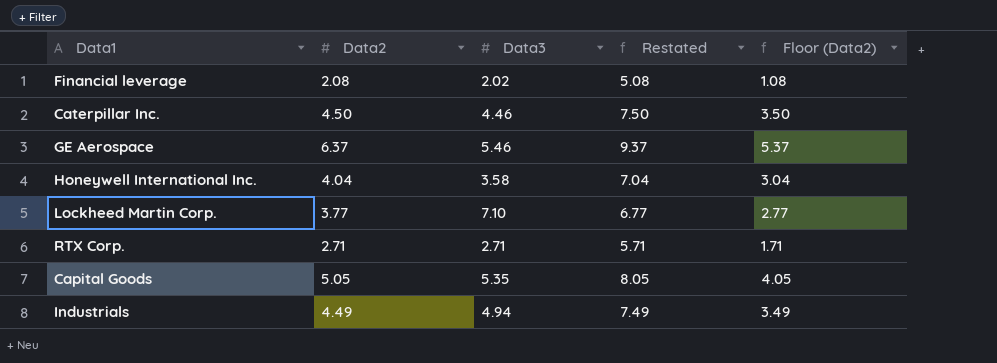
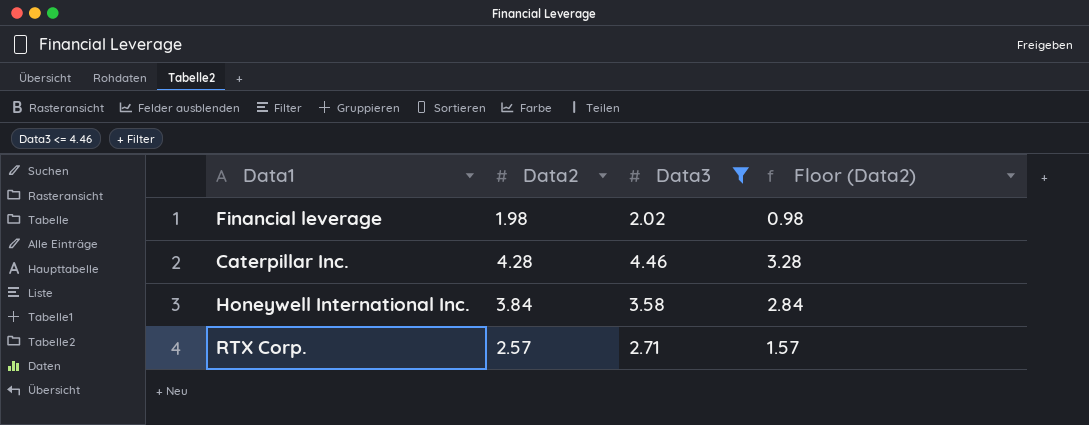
filter: none -> Data3 <= 4.46
column Restated | formula: [Data2] + 3 -> none
Financial leverage | Data2: 2.08 -> 1.98
Financial leverage | Floor (Data2): 1.08 -> 0.98
Caterpillar Inc. | Data2: 4.50 -> 4.28
Caterpillar Inc. | Floor (Data2): 3.50 -> 3.28
Honeywell International Inc. | Data2: 4.04 -> 3.84
Honeywell International Inc. | Floor (Data2): 3.04 -> 2.84
RTX Corp. | Data2: 2.71 -> 2.57
RTX Corp. | Floor (Data2): 1.71 -> 1.57

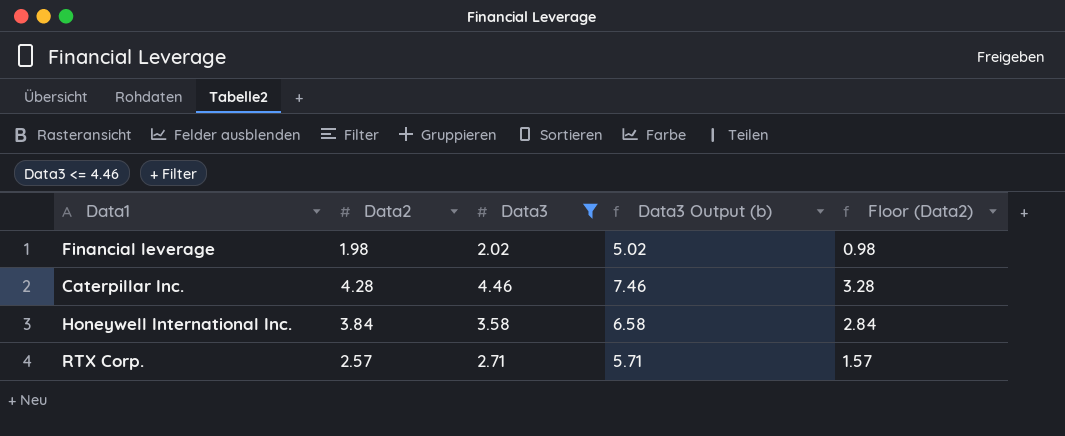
column Data3 Output (b) | formula: none -> [Data3] + 3

